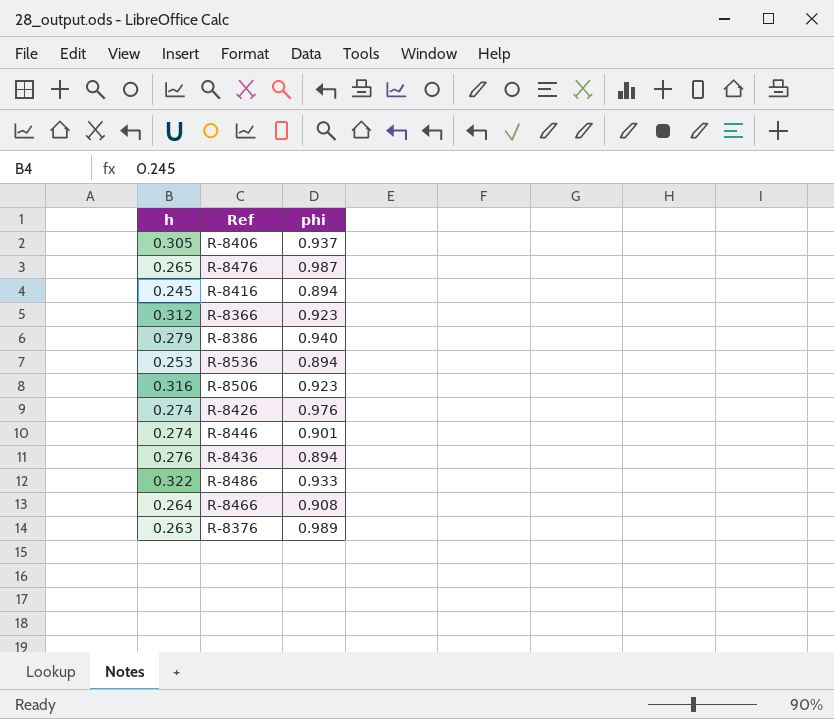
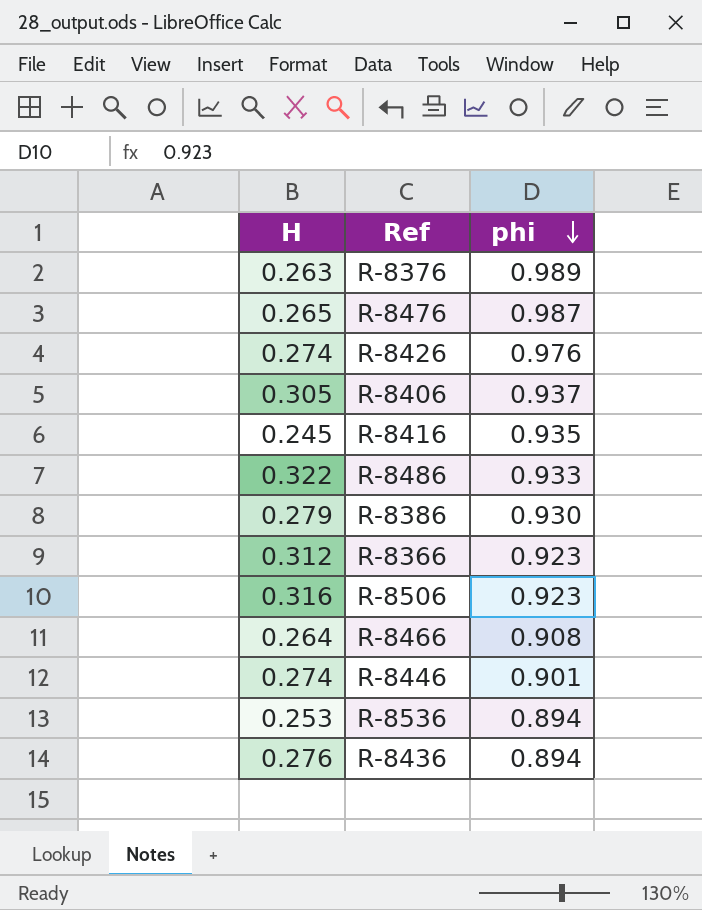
row order: none -> phi descending
column name: h -> H
R-8416 | phi: 0.894 -> 0.935
R-8386 | phi: 0.940 -> 0.930

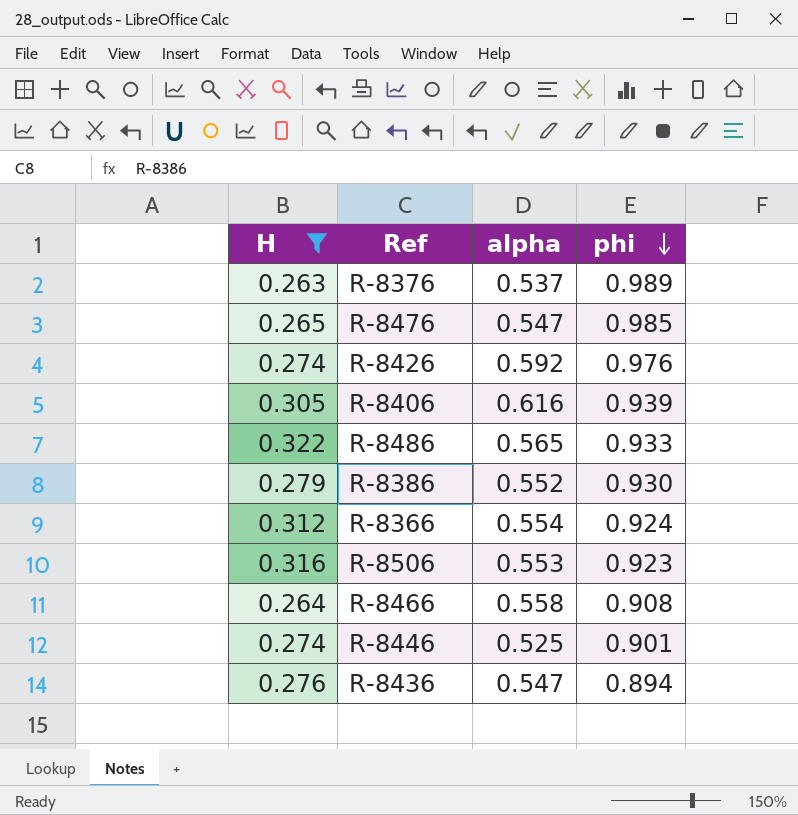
filter: none -> H >= 0.263
column alpha | position: none -> 3
R-8476 | phi: 0.987 -> 0.985
R-8406 | phi: 0.937 -> 0.939
R-8366 | phi: 0.923 -> 0.924

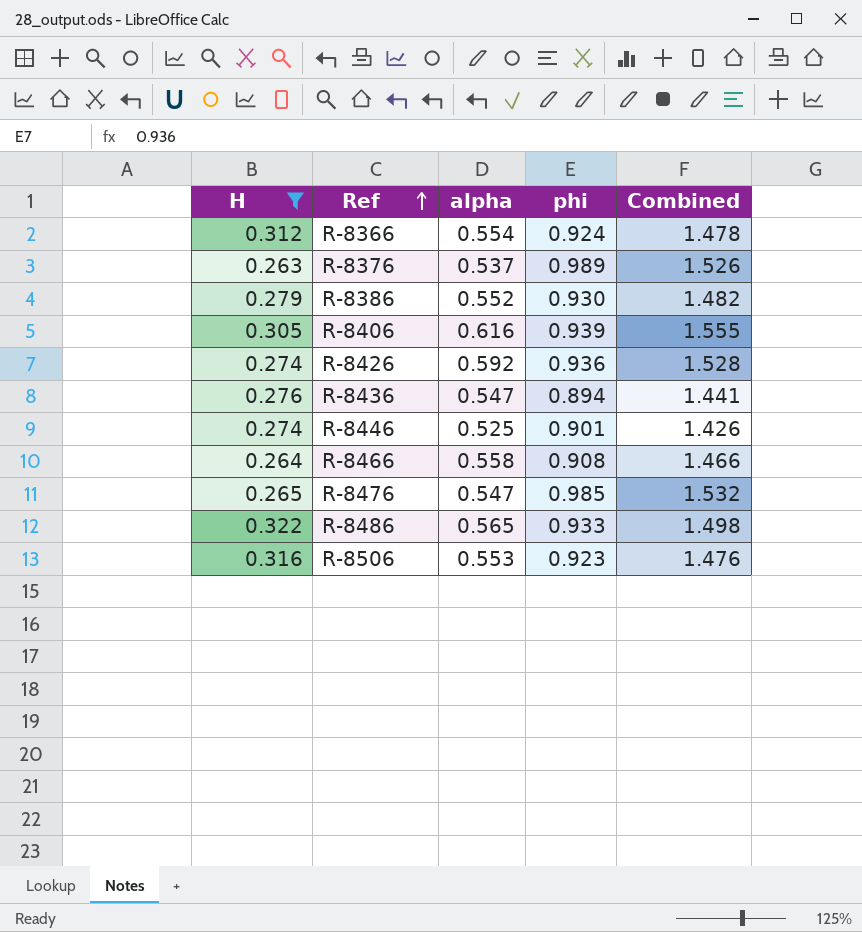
row order: phi descending -> Ref ascending
column Combined | formula: none -> [alpha] + [phi]
R-8426 | phi: 0.976 -> 0.936

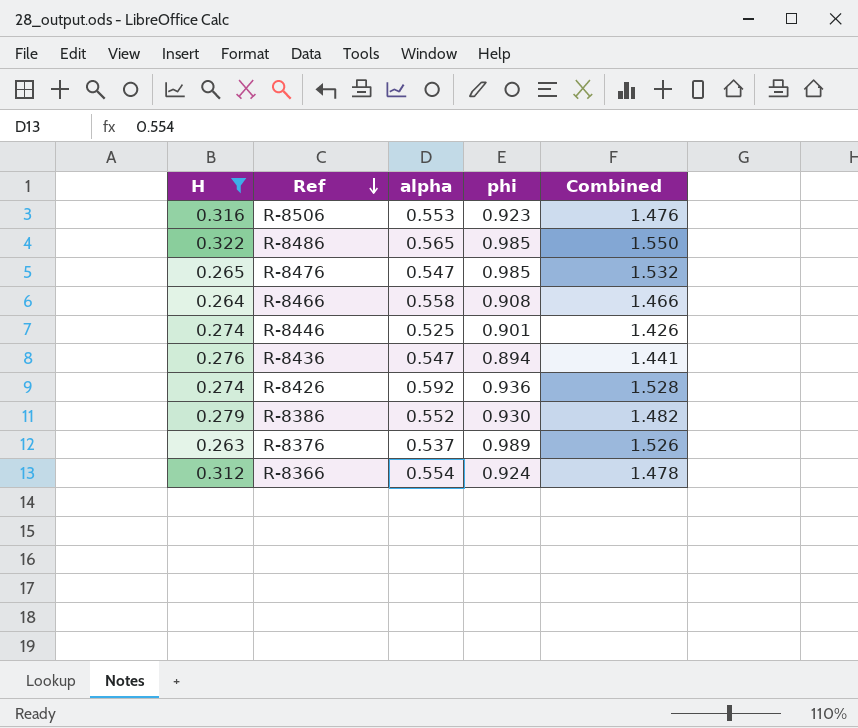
row order: Ref ascending -> Ref descending
row R-8406: 0.305 | 0.616 | 0.939 | 1.555 -> none
R-8486 | phi: 0.933 -> 0.985
R-8486 | Combined: 1.498 -> 1.550

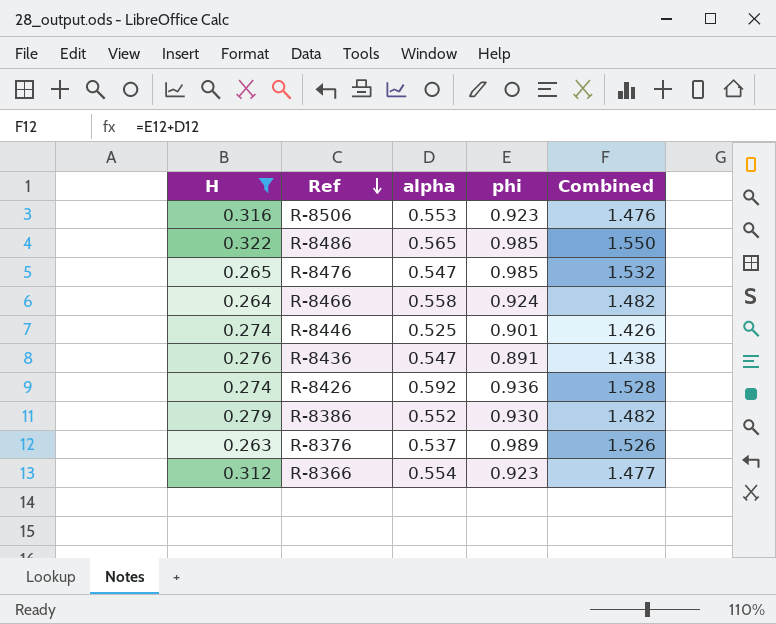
R-8466 | phi: 0.908 -> 0.924
R-8466 | Combined: 1.466 -> 1.482
R-8436 | phi: 0.894 -> 0.891
R-8436 | Combined: 1.441 -> 1.438
R-8366 | phi: 0.924 -> 0.923
R-8366 | Combined: 1.478 -> 1.477

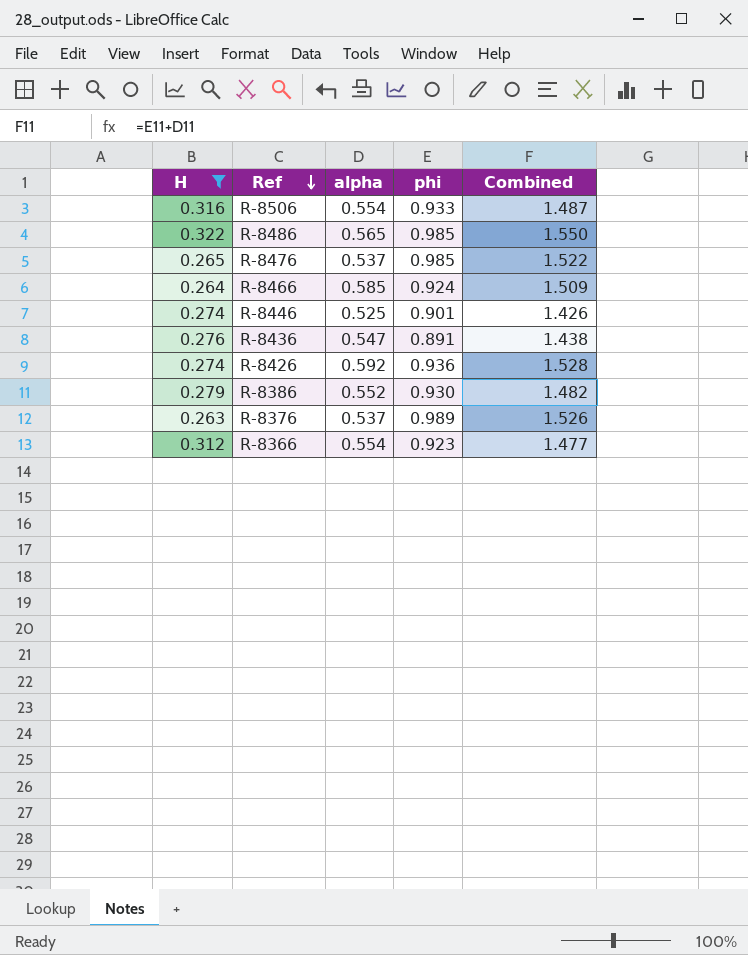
R-8506 | alpha: 0.553 -> 0.554
R-8506 | phi: 0.923 -> 0.933
R-8506 | Combined: 1.476 -> 1.487
R-8476 | alpha: 0.547 -> 0.537
R-8476 | Combined: 1.532 -> 1.522
R-8466 | alpha: 0.558 -> 0.585
R-8466 | Combined: 1.482 -> 1.509

